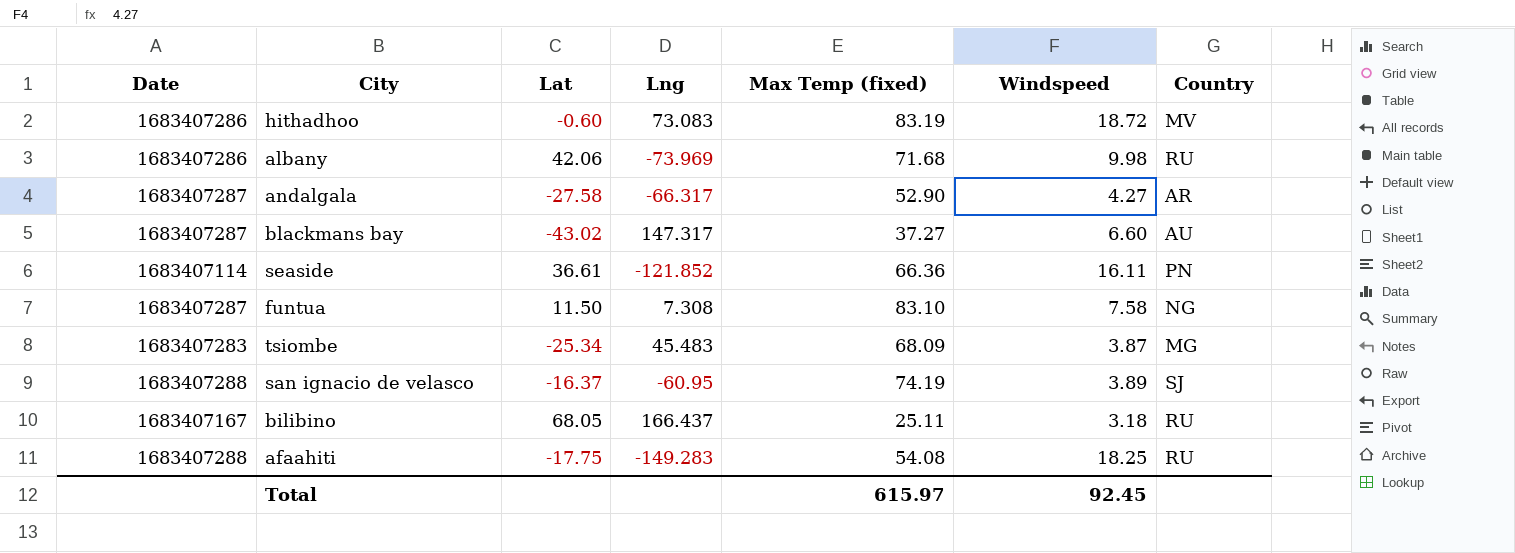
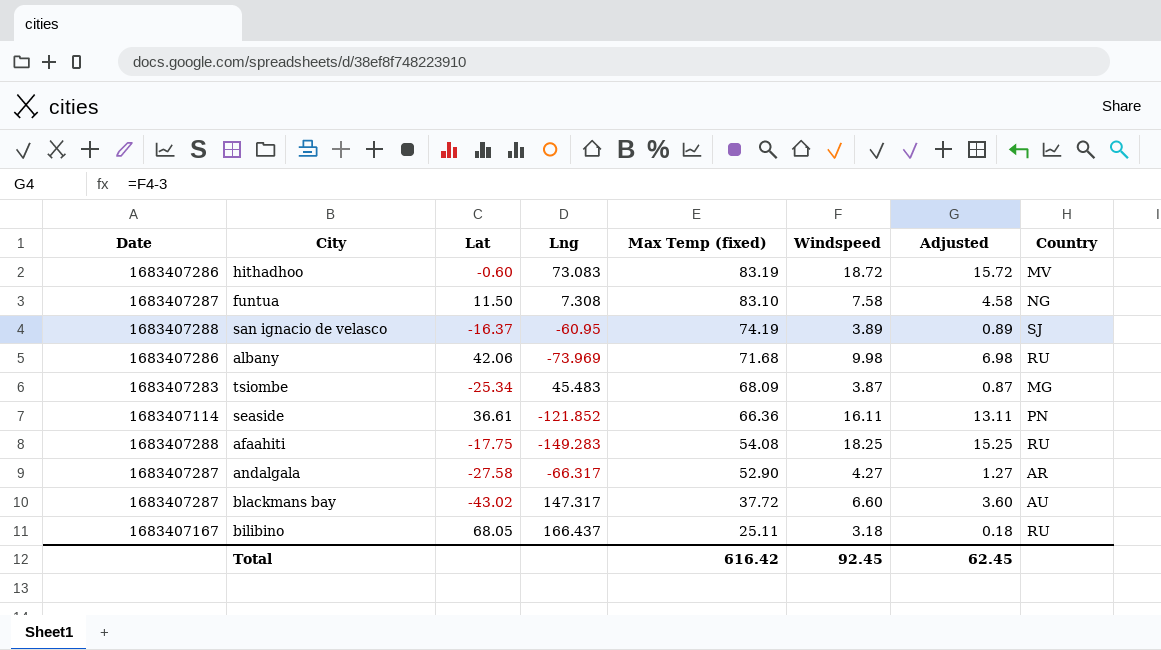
row order: none -> Max Temp (fixed) descending
column Adjusted | formula: none -> [Windspeed] - 3
blackmans bay | Max Temp (fixed): 37.27 -> 37.72
Total | Max Temp (fixed): 615.97 -> 616.42

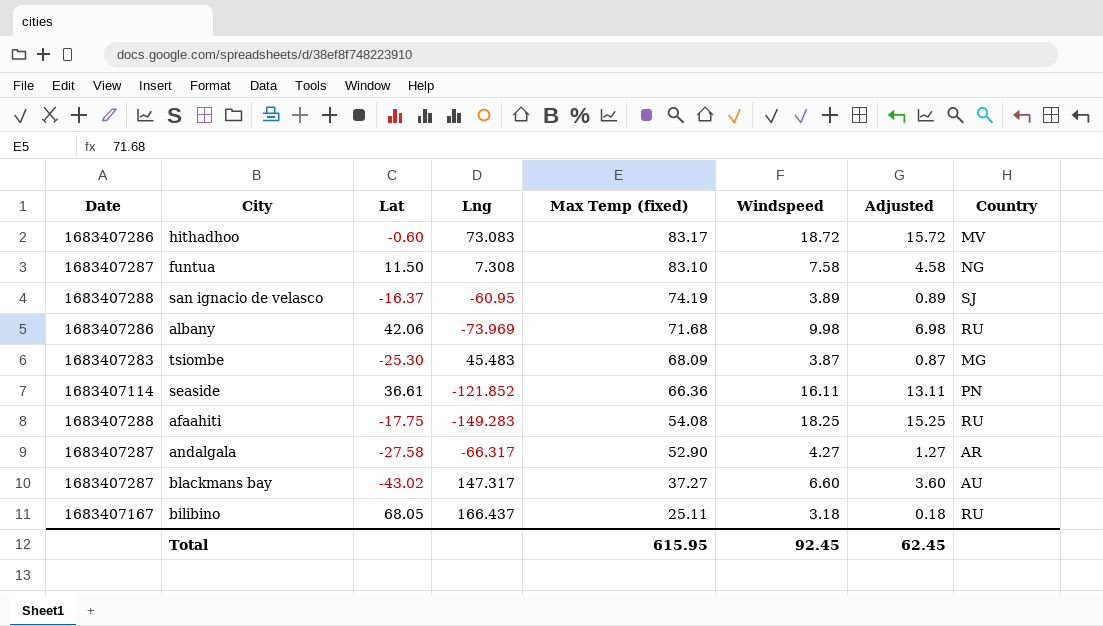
hithadhoo | Max Temp (fixed): 83.19 -> 83.17
tsiombe | Lat: -25.34 -> -25.30
blackmans bay | Max Temp (fixed): 37.72 -> 37.27
Total | Max Temp (fixed): 616.42 -> 615.95

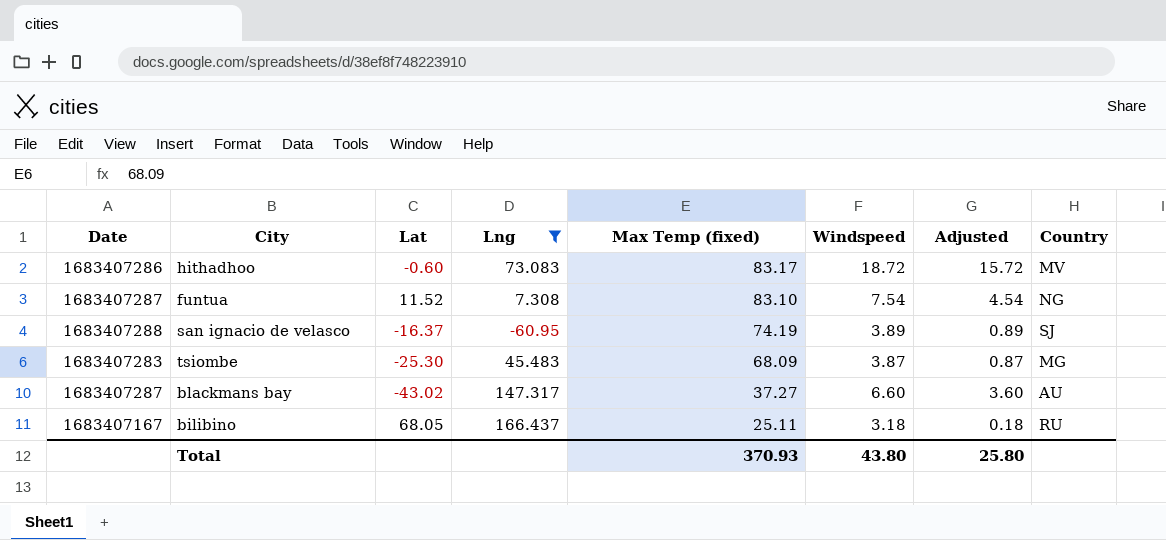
filter: none -> Lng >= -60.95
funtua | Lat: 11.50 -> 11.52
funtua | Windspeed: 7.58 -> 7.54
funtua | Adjusted: 4.58 -> 4.54
Total | Max Temp (fixed): 615.95 -> 370.93
Total | Windspeed: 92.45 -> 43.80
Total | Adjusted: 62.45 -> 25.80

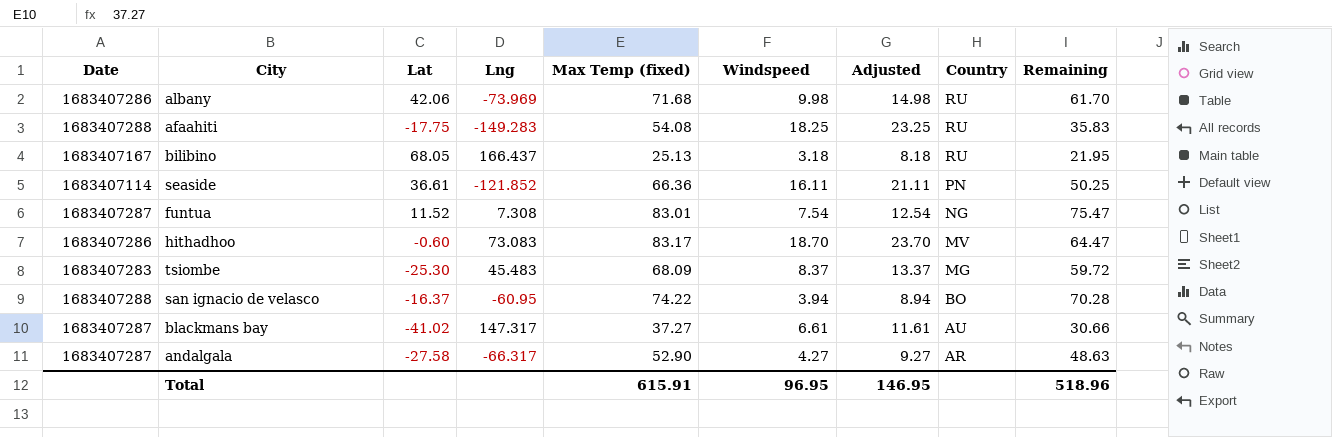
filter: Lng >= -60.95 -> none
row order: Max Temp (fixed) descending -> Country descending
column Adjusted | formula: [Windspeed] - 3 -> [Windspeed] + 5
column Remaining | formula: none -> [Max Temp (fixed)] - [Windspeed]
bilibino | Max Temp (fixed): 25.11 -> 25.13
funtua | Max Temp (fixed): 83.10 -> 83.01
hithadhoo | Windspeed: 18.72 -> 18.70
tsiombe | Windspeed: 3.87 -> 8.37
san ignacio de velasco | Max Temp (fixed): 74.19 -> 74.22
san ignacio de velasco | Windspeed: 3.89 -> 3.94
san ignacio de velasco | Country: SJ -> BO
blackmans bay | Lat: -43.02 -> -41.02
blackmans bay | Windspeed: 6.60 -> 6.61
Total | Max Temp (fixed): 370.93 -> 615.91
Total | Windspeed: 43.80 -> 96.95
Total | Adjusted: 25.80 -> 146.95

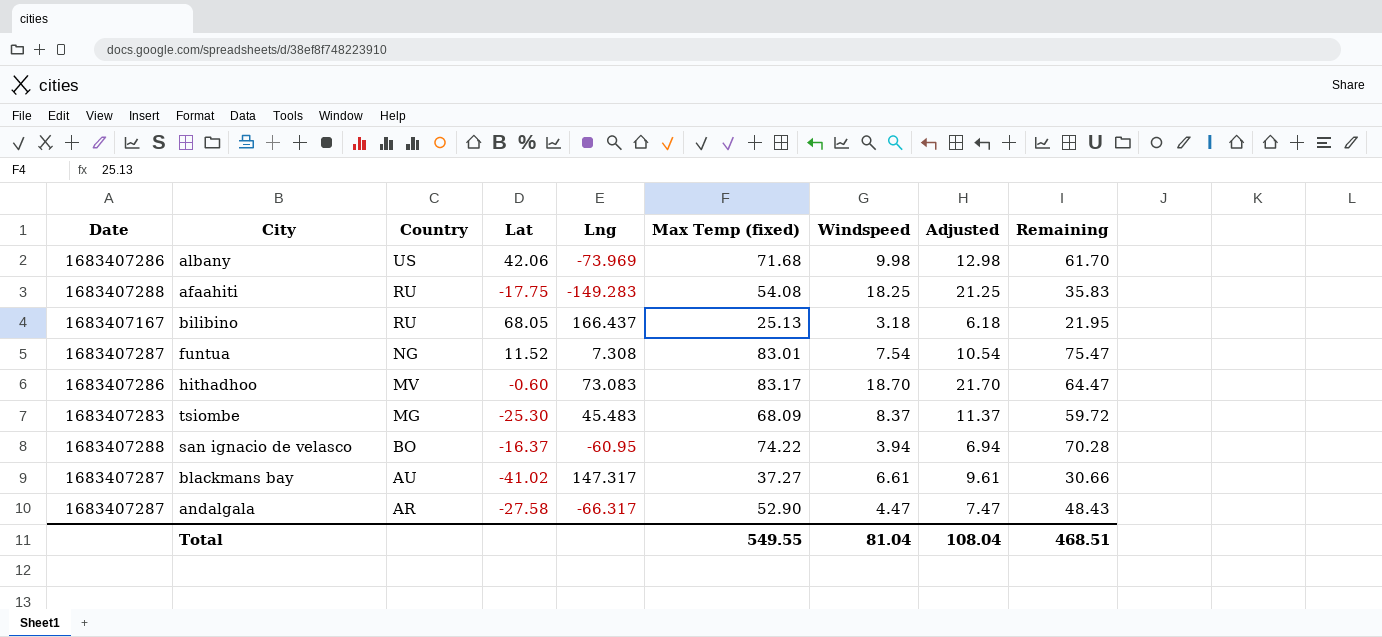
column Country | position: 8 -> 3
column Adjusted | formula: [Windspeed] + 5 -> [Windspeed] + 3
row seaside: 1683407114 | 36.61 | -121.852 | 66.36 | 16.11 | 21.11 | PN | 50.25 -> none
albany | Country: RU -> US
andalgala | Windspeed: 4.27 -> 4.47
andalgala | Remaining: 48.63 -> 48.43
Total | Max Temp (fixed): 615.91 -> 549.55
Total | Windspeed: 96.95 -> 81.04
Total | Adjusted: 146.95 -> 108.04
Total | Remaining: 518.96 -> 468.51

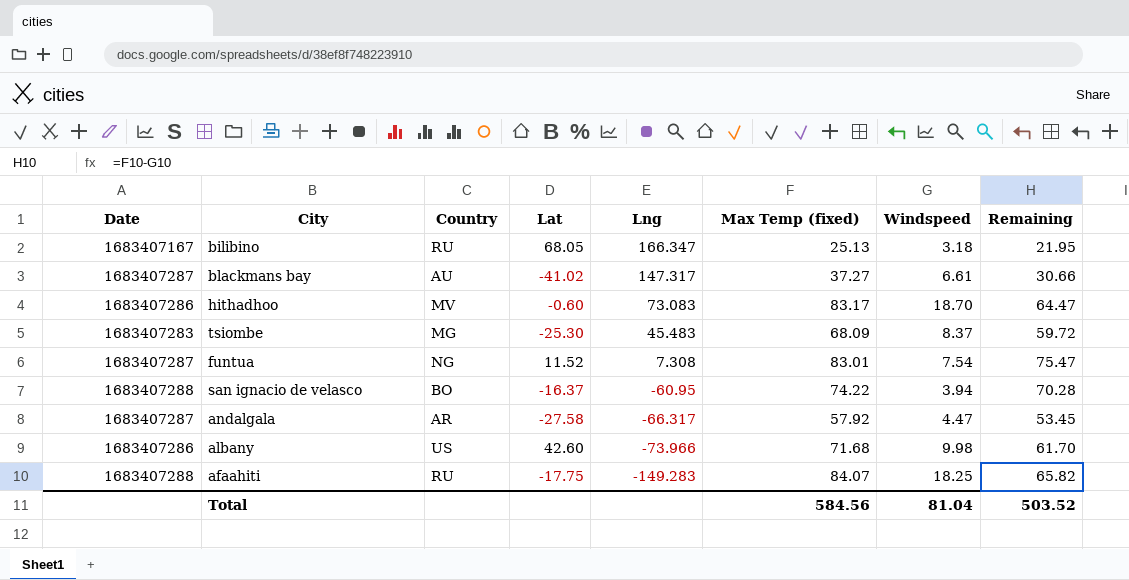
row order: Country descending -> Lng descending
column Adjusted | formula: [Windspeed] + 3 -> none
bilibino | Lng: 166.437 -> 166.347
andalgala | Max Temp (fixed): 52.90 -> 57.92
andalgala | Remaining: 48.43 -> 53.45
albany | Lat: 42.06 -> 42.60
albany | Lng: -73.969 -> -73.966
afaahiti | Max Temp (fixed): 54.08 -> 84.07
afaahiti | Remaining: 35.83 -> 65.82
Total | Max Temp (fixed): 549.55 -> 584.56
Total | Remaining: 468.51 -> 503.52

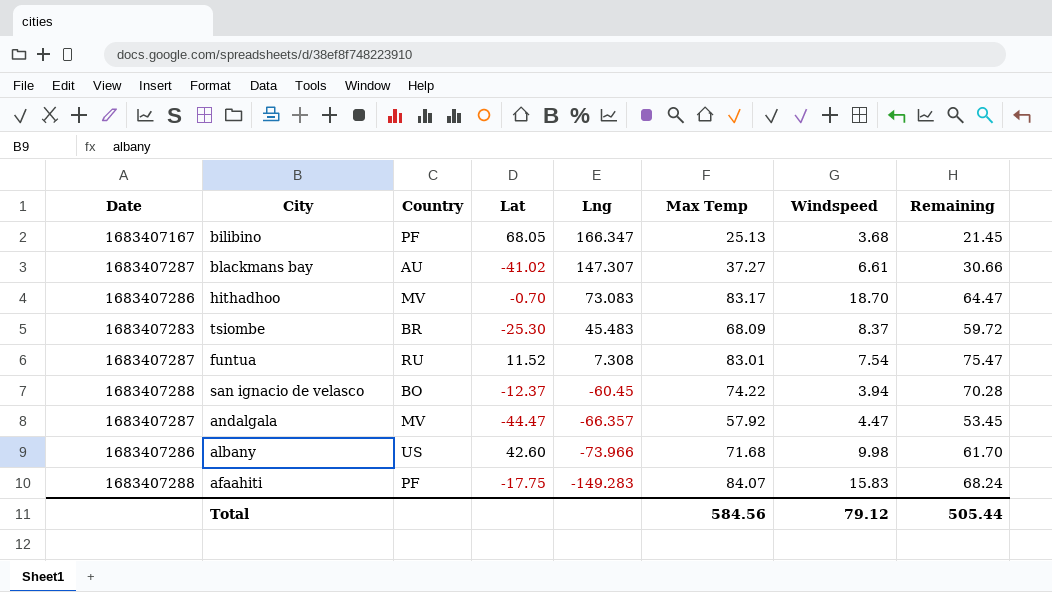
column name: Max Temp (fixed) -> Max Temp
bilibino | Country: RU -> PF
bilibino | Windspeed: 3.18 -> 3.68
bilibino | Remaining: 21.95 -> 21.45
blackmans bay | Lng: 147.317 -> 147.307
hithadhoo | Lat: -0.60 -> -0.70
tsiombe | Country: MG -> BR
funtua | Country: NG -> RU
san ignacio de velasco | Lat: -16.37 -> -12.37
san ignacio de velasco | Lng: -60.95 -> -60.45
andalgala | Country: AR -> MV
andalgala | Lat: -27.58 -> -44.47
andalgala | Lng: -66.317 -> -66.357
afaahiti | Country: RU -> PF
afaahiti | Windspeed: 18.25 -> 15.83
afaahiti | Remaining: 65.82 -> 68.24
Total | Windspeed: 81.04 -> 79.12
Total | Remaining: 503.52 -> 505.44

